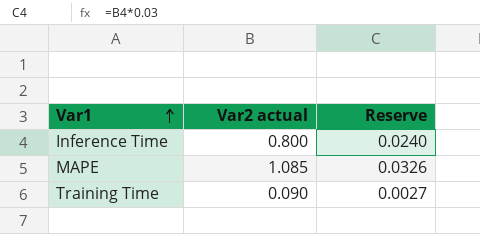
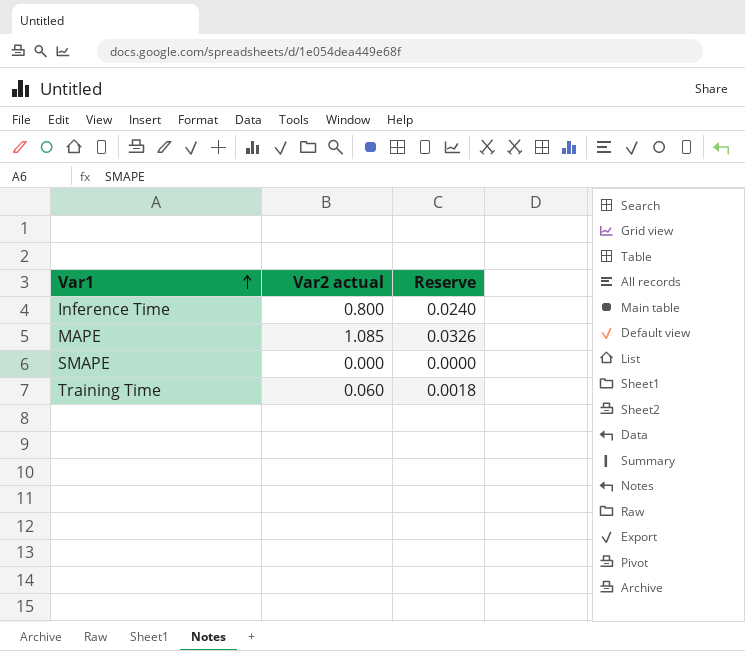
row SMAPE: none -> 0.000 | 0.0000
Training Time | Var2 actual: 0.090 -> 0.060
Training Time | Reserve: 0.0027 -> 0.0018

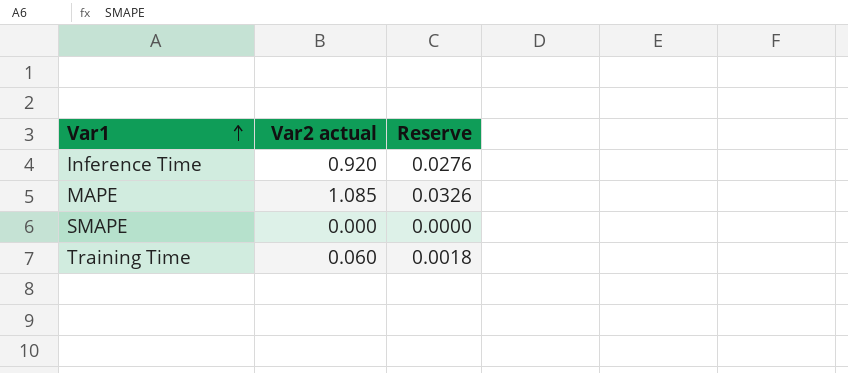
Inference Time | Var2 actual: 0.800 -> 0.920
Inference Time | Reserve: 0.0240 -> 0.0276

